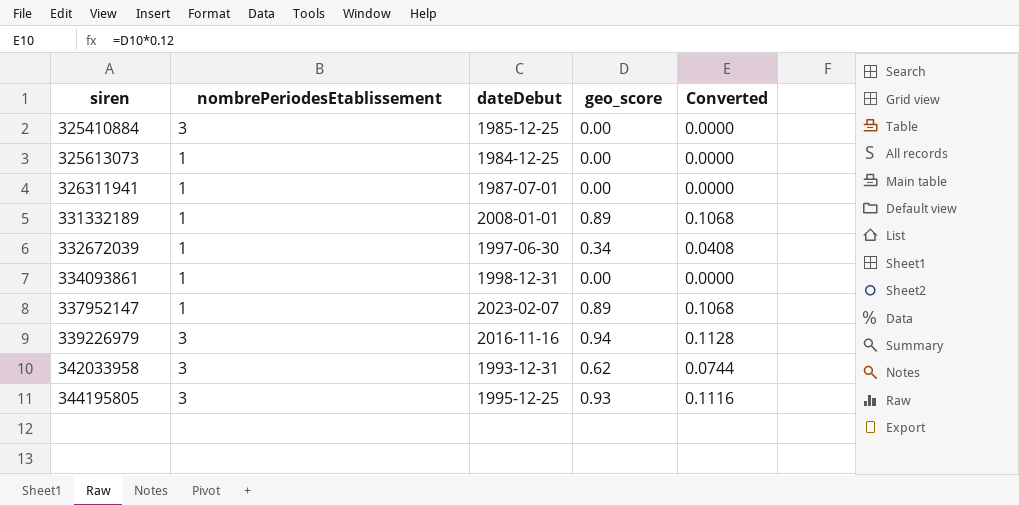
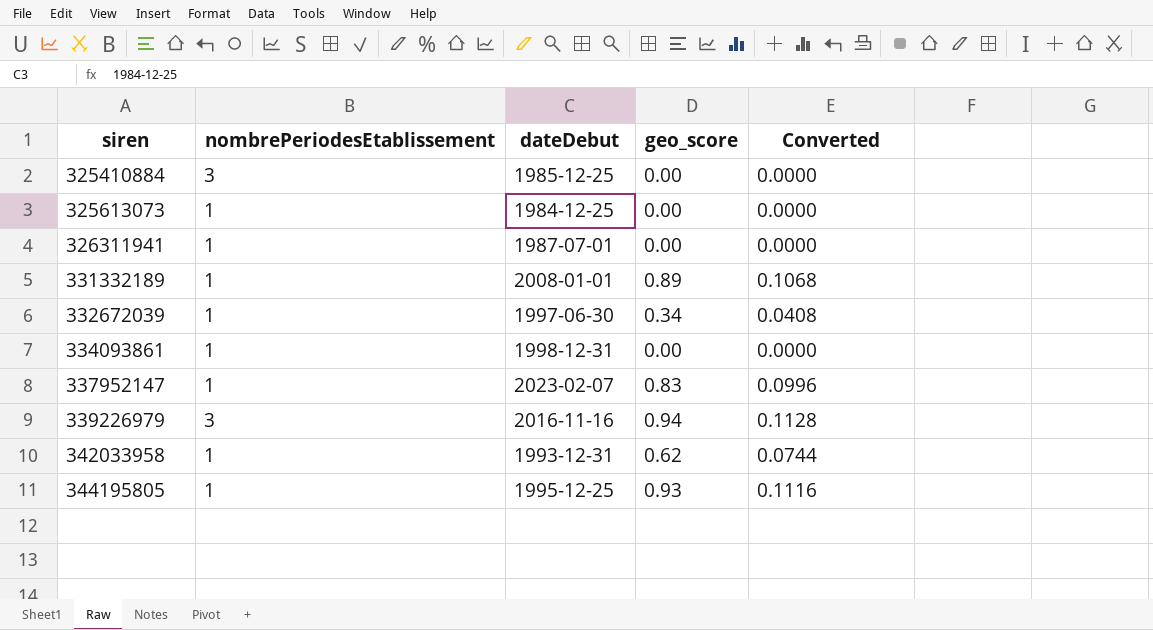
337952147 | geo_score: 0.89 -> 0.83
337952147 | Converted: 0.1068 -> 0.0996
342033958 | nombrePeriodesEtablissement: 3 -> 1
344195805 | nombrePeriodesEtablissement: 3 -> 1

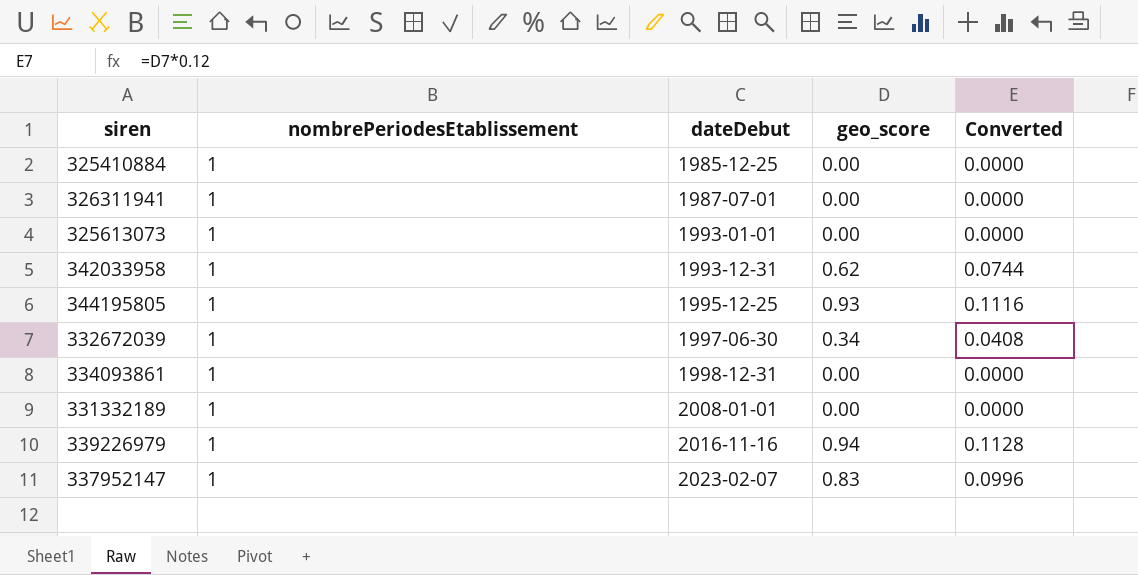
row order: siren ascending -> dateDebut ascending
325410884 | nombrePeriodesEtablissement: 3 -> 1
325613073 | dateDebut: 1984-12-25 -> 1993-01-01
331332189 | geo_score: 0.89 -> 0.00
331332189 | Converted: 0.1068 -> 0.0000
339226979 | nombrePeriodesEtablissement: 3 -> 1

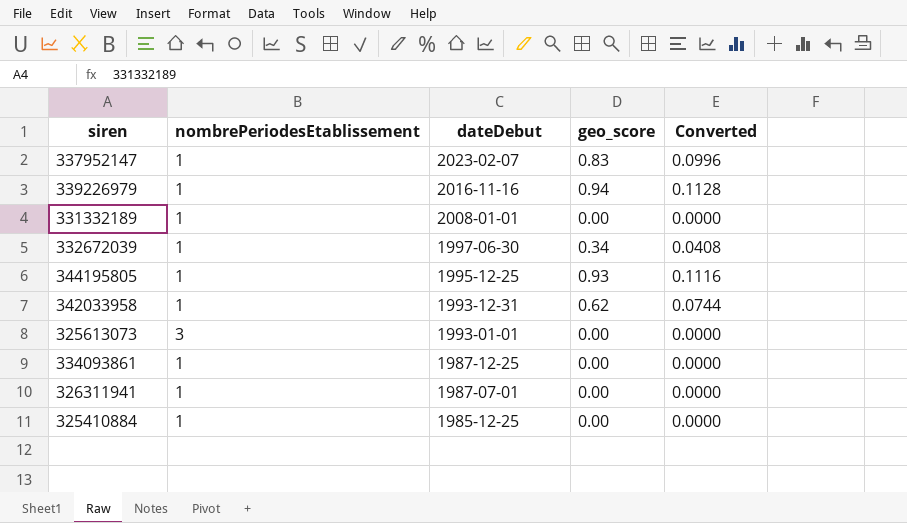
row order: dateDebut ascending -> dateDebut descending
325613073 | nombrePeriodesEtablissement: 1 -> 3
334093861 | dateDebut: 1998-12-31 -> 1987-12-25

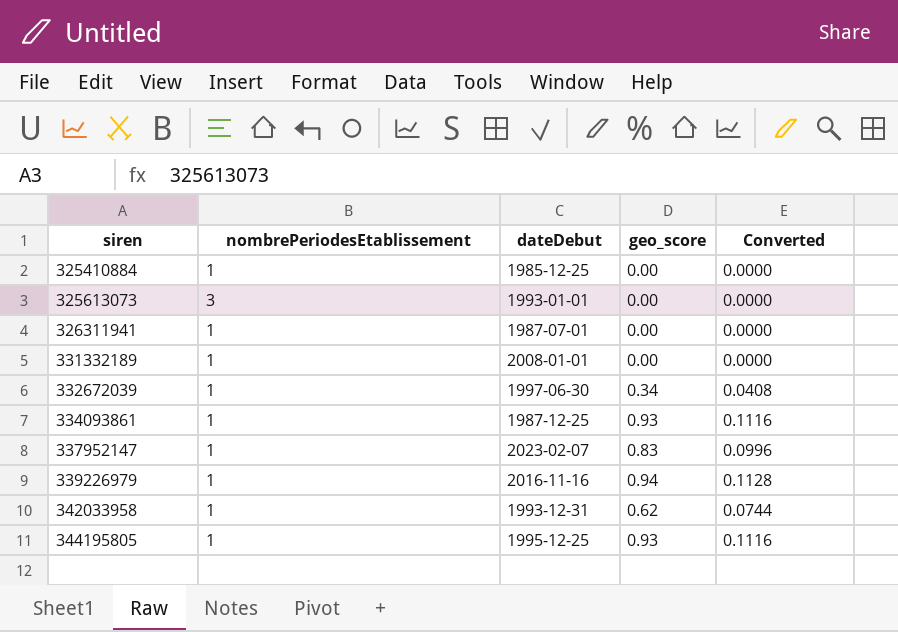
row order: dateDebut descending -> siren ascending
334093861 | geo_score: 0.00 -> 0.93
334093861 | Converted: 0.0000 -> 0.1116

